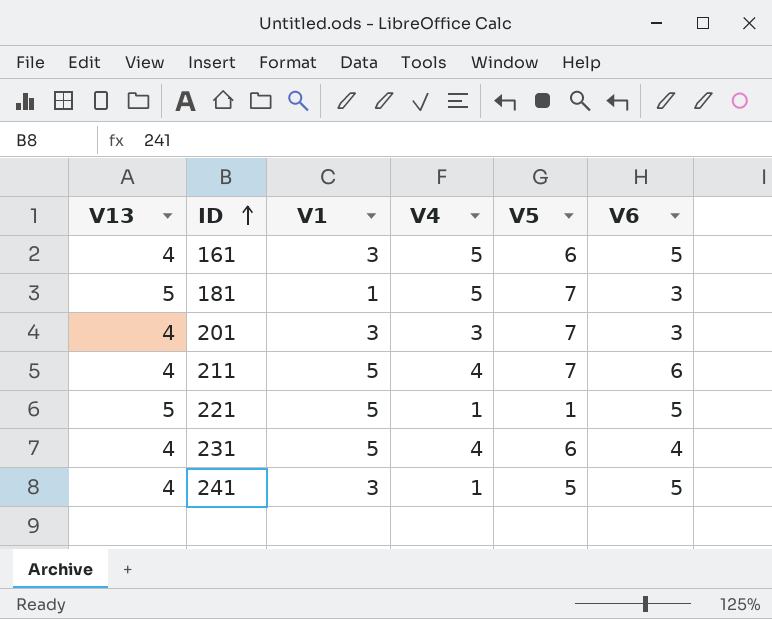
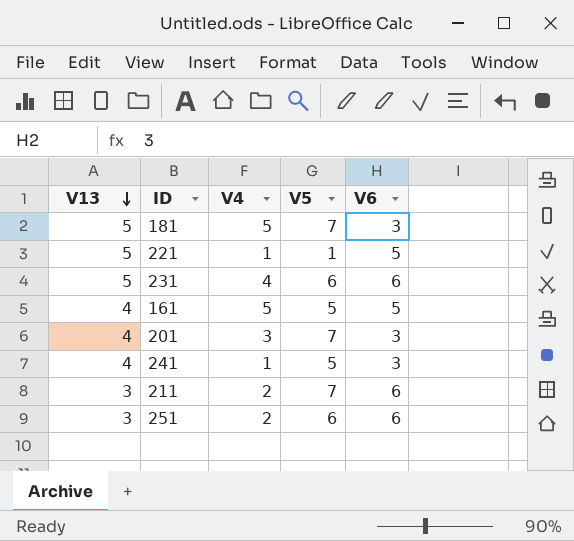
row order: ID ascending -> V13 descending
column V1 | position: 3 -> none
231 | V13: 4 -> 5
231 | V6: 4 -> 6
161 | V5: 6 -> 5
241 | V6: 5 -> 3
211 | V13: 4 -> 3
211 | V4: 4 -> 2
row 251: none -> 3 | 2 | 6 | 6

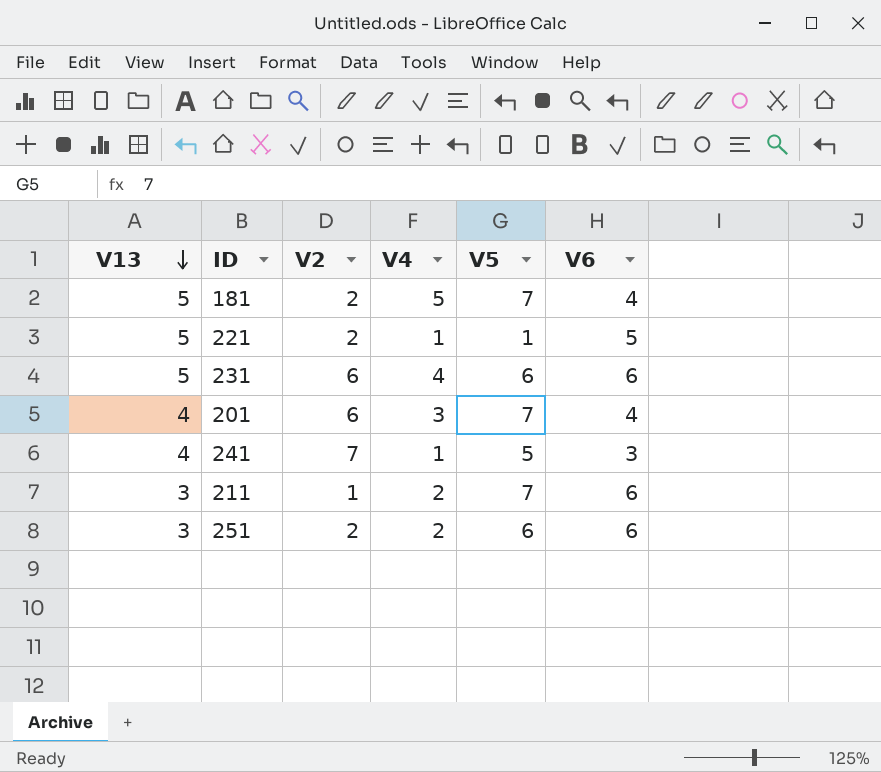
column V2 | position: none -> 3
row 161: 4 | 5 | 5 | 5 -> none
181 | V6: 3 -> 4
201 | V6: 3 -> 4

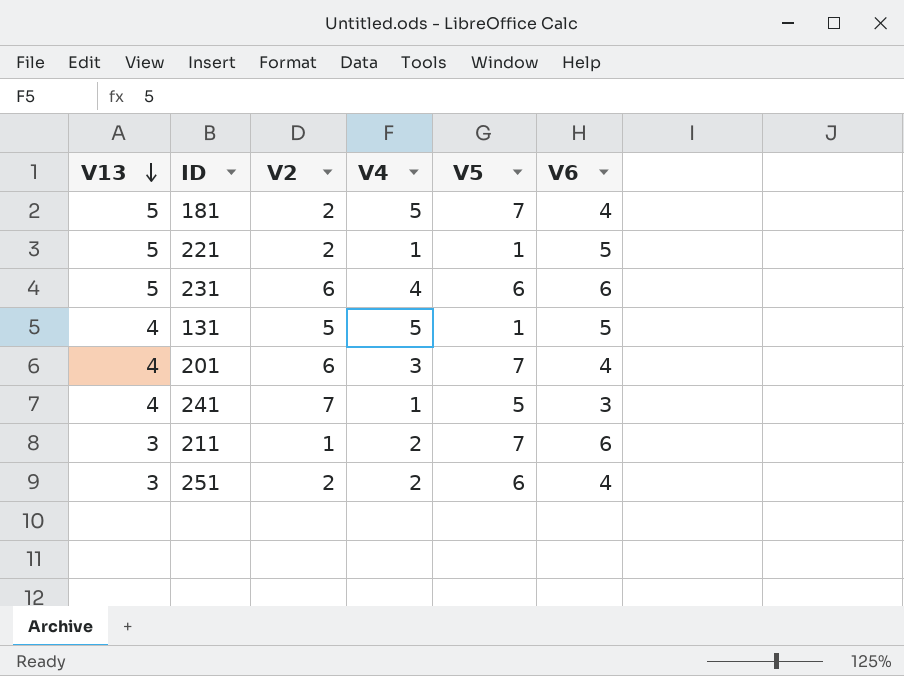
row 131: none -> 4 | 5 | 5 | 1 | 5
251 | V6: 6 -> 4

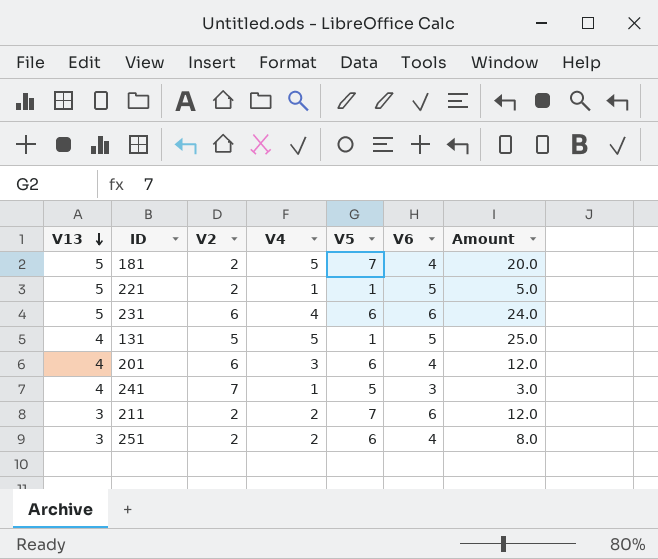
column Amount | formula: none -> [V4] * [V6]
201 | V5: 7 -> 6
211 | V2: 1 -> 2

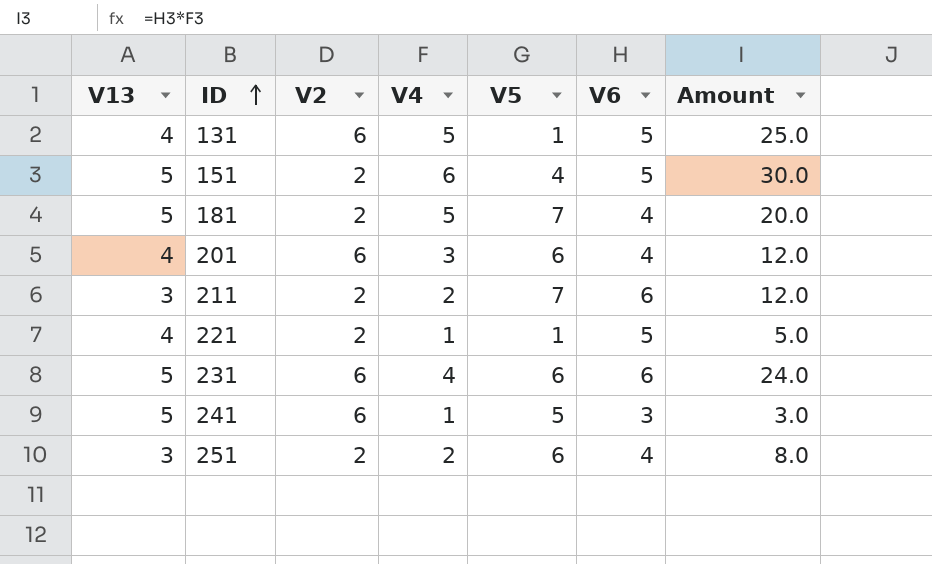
row order: V13 descending -> ID ascending
131 | V2: 5 -> 6
row 151: none -> 5 | 2 | 6 | 4 | 5 | 30.0
221 | V13: 5 -> 4
241 | V13: 4 -> 5
241 | V2: 7 -> 6

